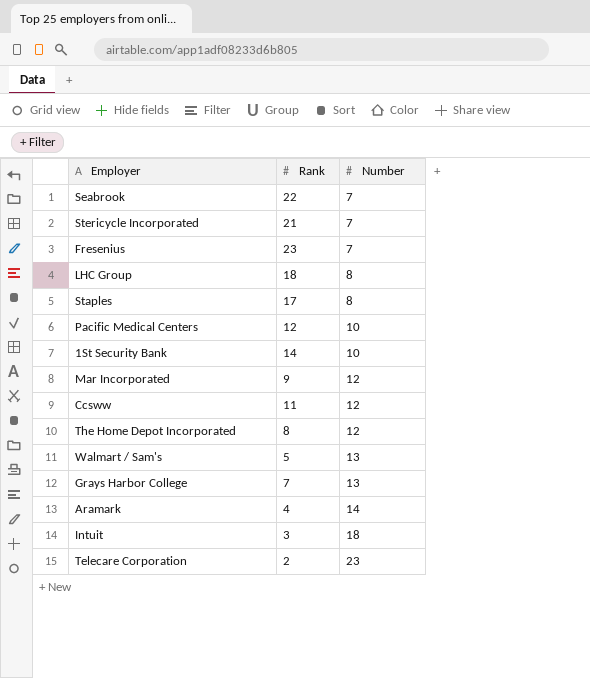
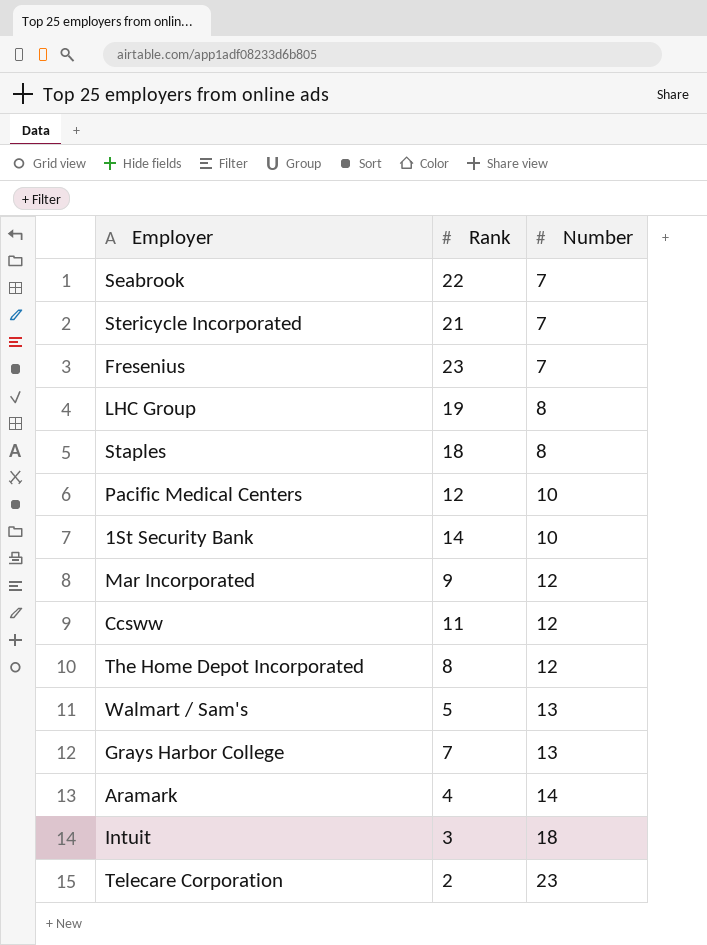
LHC Group | Rank: 18 -> 19
Staples | Rank: 17 -> 18

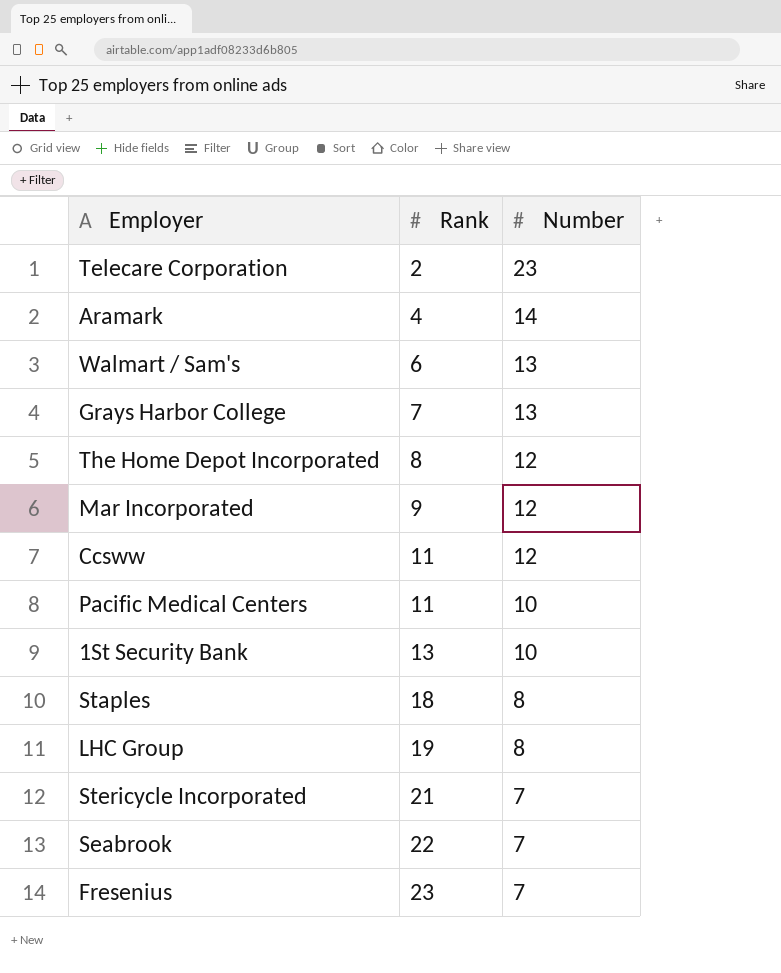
row order: Number ascending -> Rank ascending
row Intuit: 3 | 18 -> none
Walmart / Sam's | Rank: 5 -> 6
Pacific Medical Centers | Rank: 12 -> 11
1St Security Bank | Rank: 14 -> 13

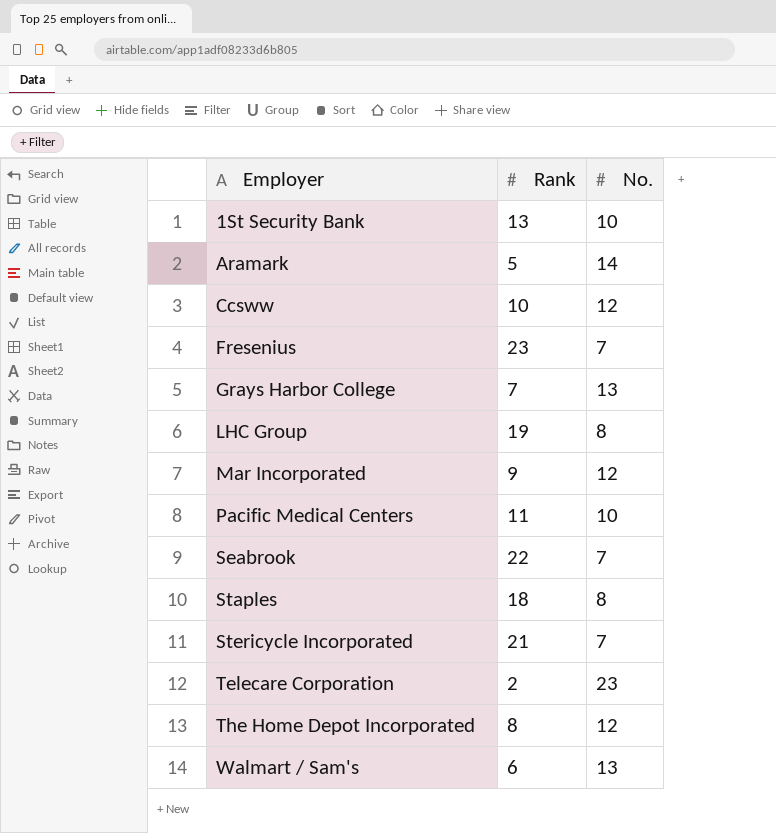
row order: Rank ascending -> Employer ascending
column name: Number -> No.
Aramark | Rank: 4 -> 5
Ccsww | Rank: 11 -> 10

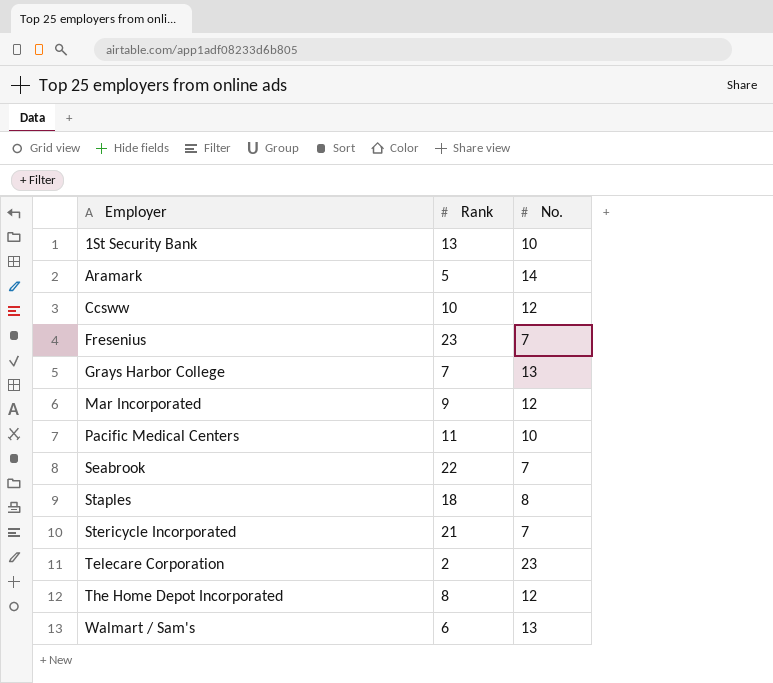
row LHC Group: 19 | 8 -> none

